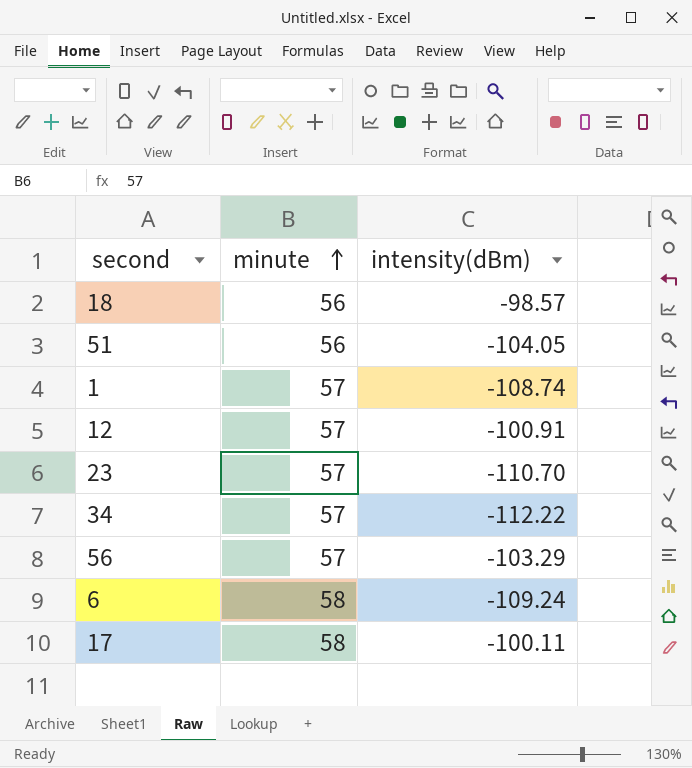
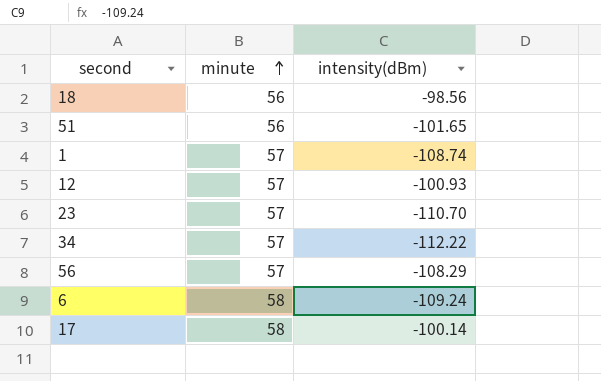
18 | intensity(dBm): -98.57 -> -98.56
51 | intensity(dBm): -104.05 -> -101.65
12 | intensity(dBm): -100.91 -> -100.93
56 | intensity(dBm): -103.29 -> -108.29
17 | intensity(dBm): -100.11 -> -100.14

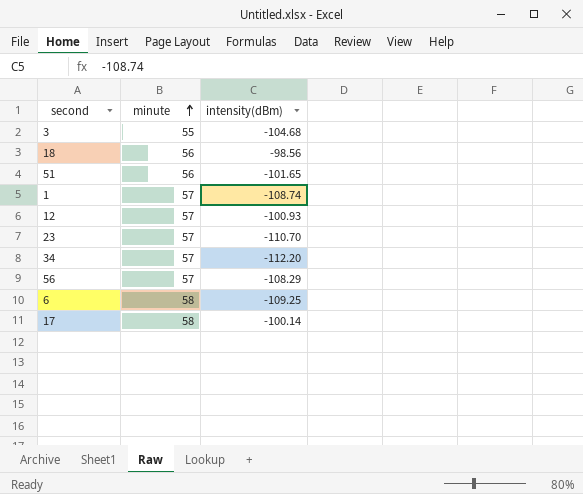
row 3: none -> 55 | -104.68
34 | intensity(dBm): -112.22 -> -112.20
6 | intensity(dBm): -109.24 -> -109.25

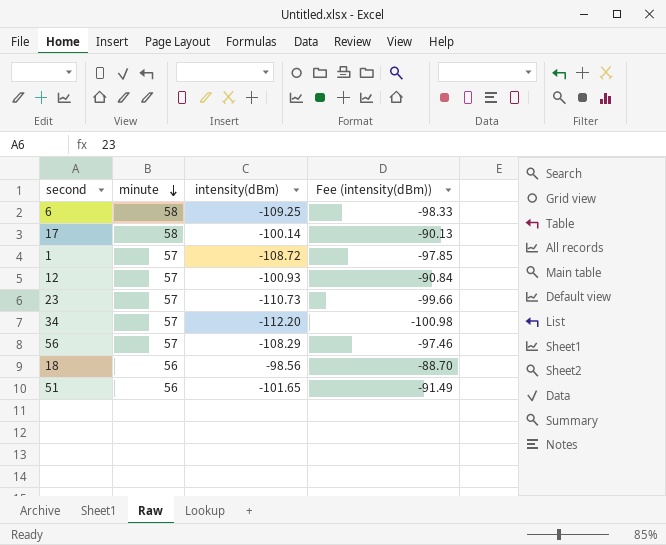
row order: minute ascending -> minute descending
column Fee (intensity(dBm)) | formula: none -> [intensity(dBm)] * 0.9
row 3: 55 | -104.68 -> none
1 | intensity(dBm): -108.74 -> -108.72
23 | intensity(dBm): -110.70 -> -110.73

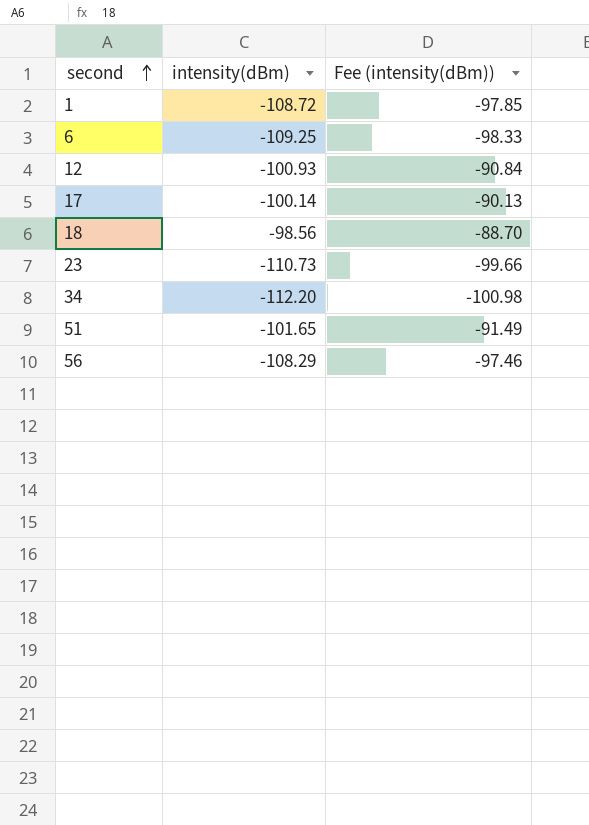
row order: minute descending -> second ascending
column minute | position: 2 -> none

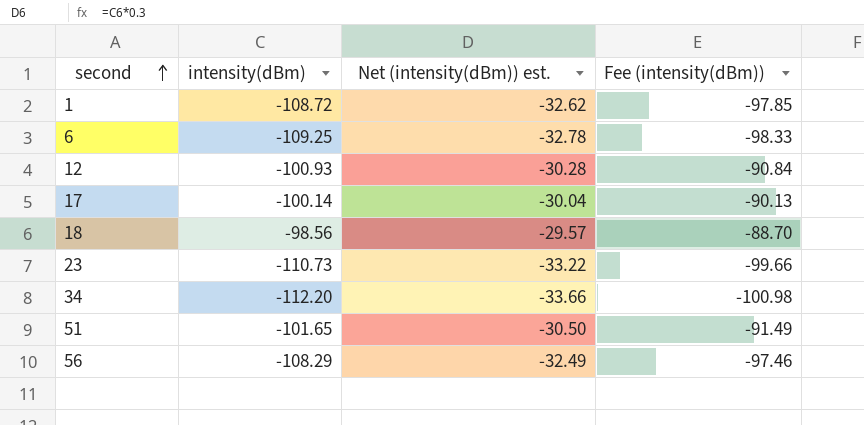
column Net (intensity(dBm)) est. | formula: none -> [intensity(dBm)] * 0.3

